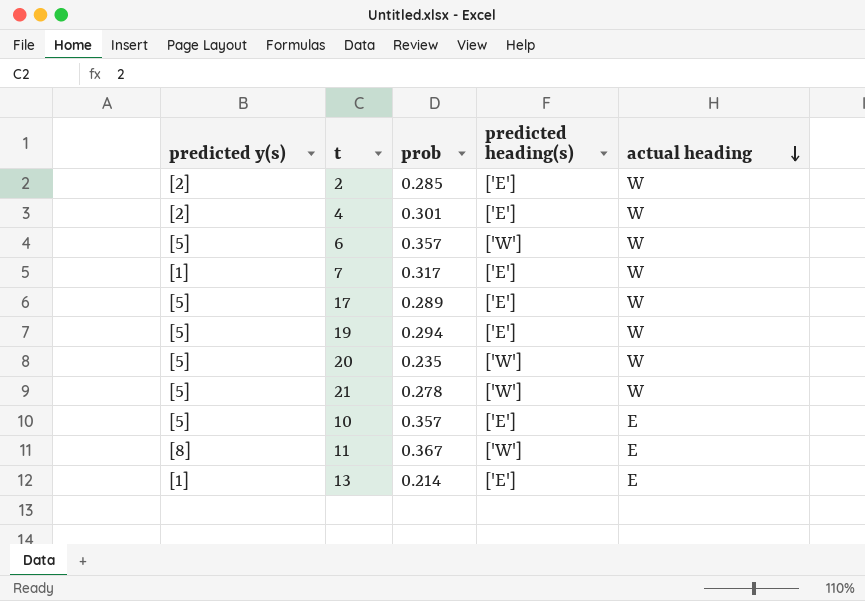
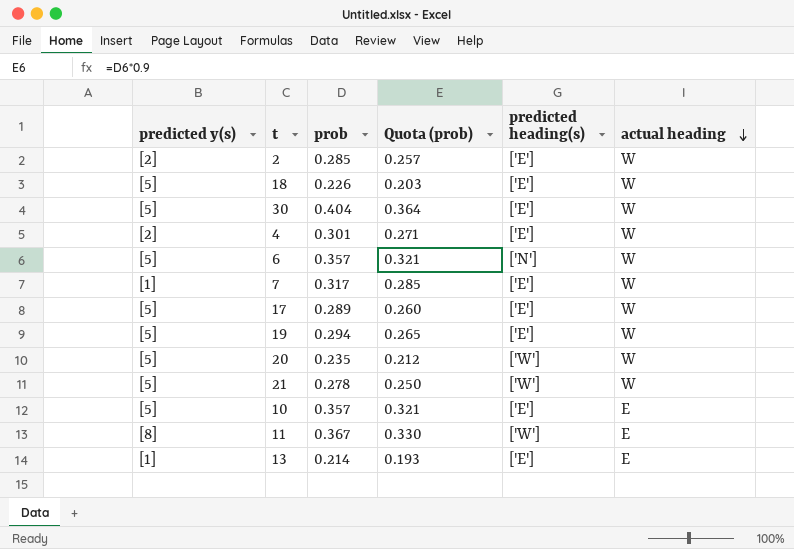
column Quota (prob) | formula: none -> [prob] * 0.9
row 18: none -> [5] | 0.226 | 0.203 | ['E'] | W
row 30: none -> [5] | 0.404 | 0.364 | ['E'] | W
6 | predicted heading(s): ['W'] -> ['N']

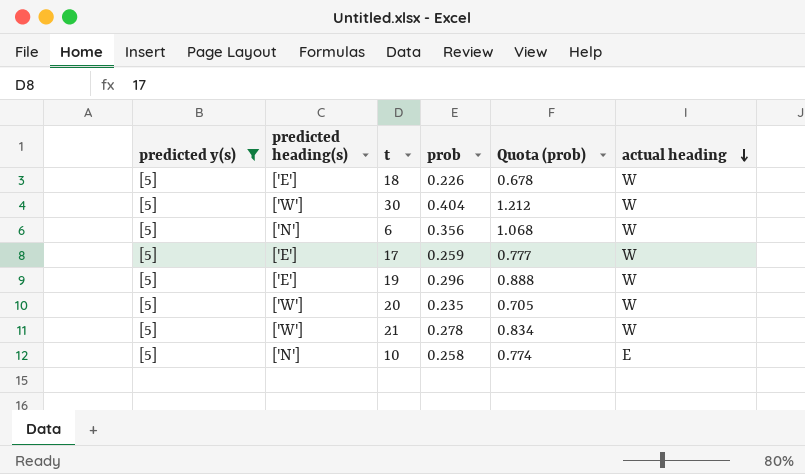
filter: none -> predicted y(s) = [5]
column predicted heading(s) | position: 5 -> 2
column Quota (prob) | formula: [prob] * 0.9 -> [prob] * 3
30 | predicted heading(s): ['E'] -> ['W']
6 | prob: 0.357 -> 0.356
17 | prob: 0.289 -> 0.259
19 | prob: 0.294 -> 0.296
10 | predicted heading(s): ['E'] -> ['N']
10 | prob: 0.357 -> 0.258

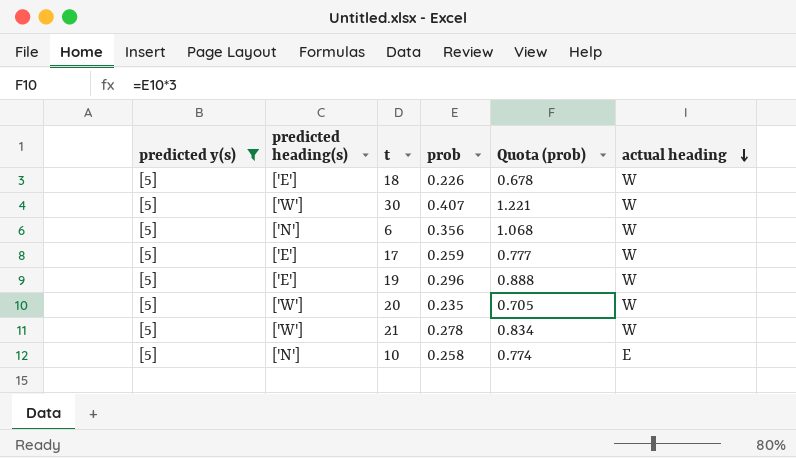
30 | prob: 0.404 -> 0.407
30 | Quota (prob): 1.212 -> 1.221

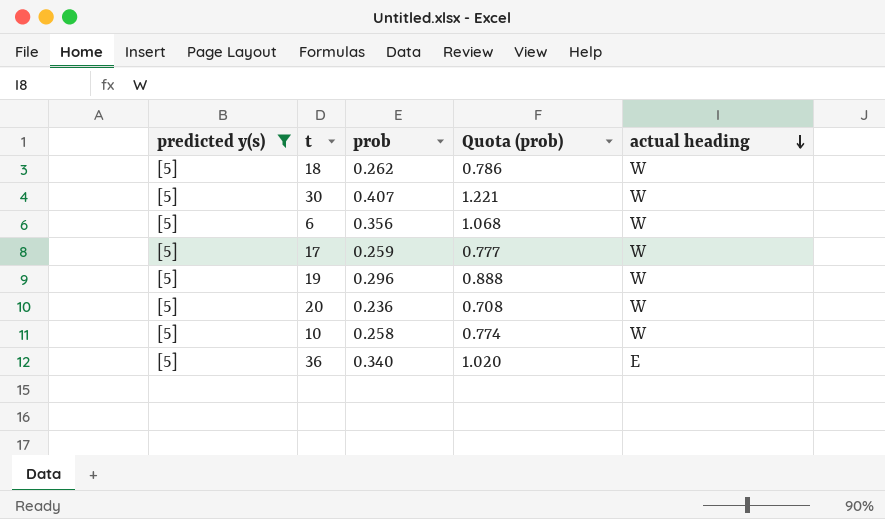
column predicted heading(s) | position: 2 -> none
row 21: [5] | ['W'] | 0.278 | 0.834 | W -> none
18 | prob: 0.226 -> 0.262
18 | Quota (prob): 0.678 -> 0.786
20 | prob: 0.235 -> 0.236
20 | Quota (prob): 0.705 -> 0.708
10 | actual heading: E -> W
row 36: none -> [5] | 0.340 | 1.020 | E

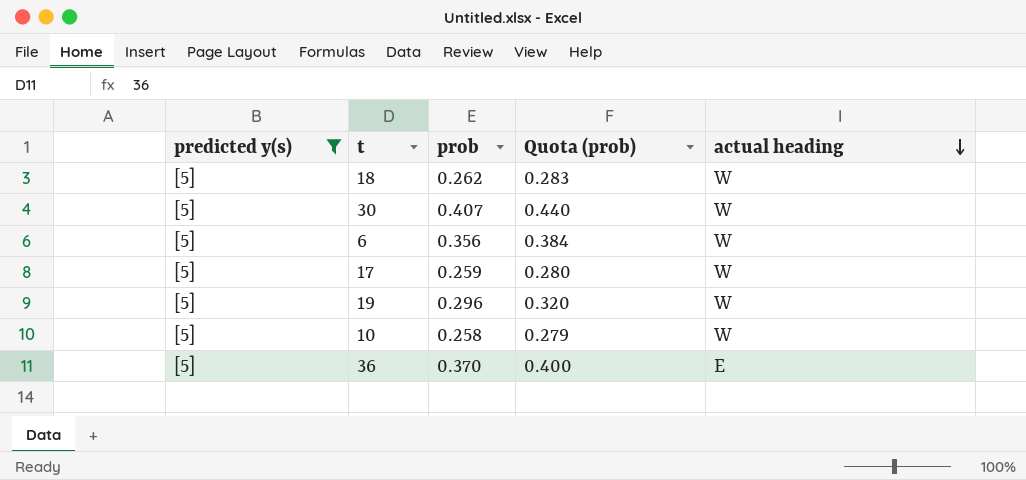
column Quota (prob) | formula: [prob] * 3 -> [prob] * 1.08
row 20: [5] | 0.236 | 0.708 | W -> none
36 | prob: 0.340 -> 0.370

